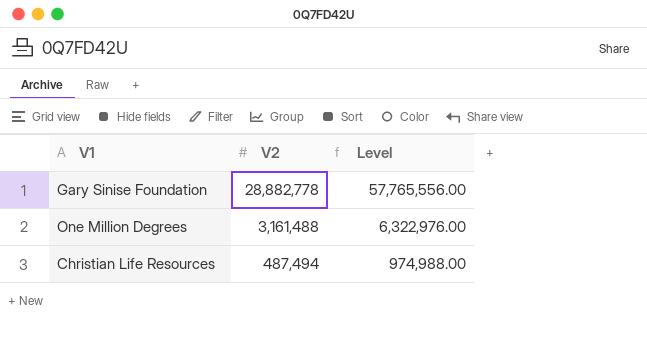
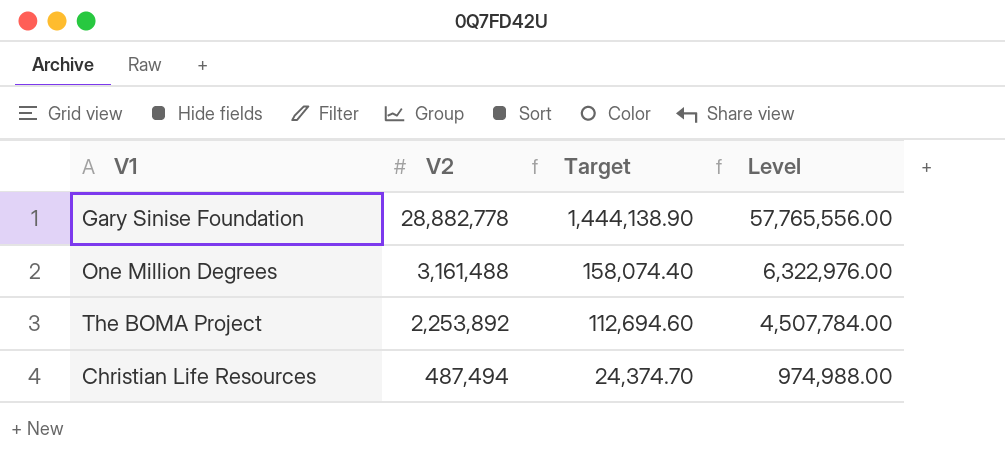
column Target | formula: none -> [V2] * 0.05
row The BOMA Project: none -> 2,253,892 | 112,694.60 | 4,507,784.00

